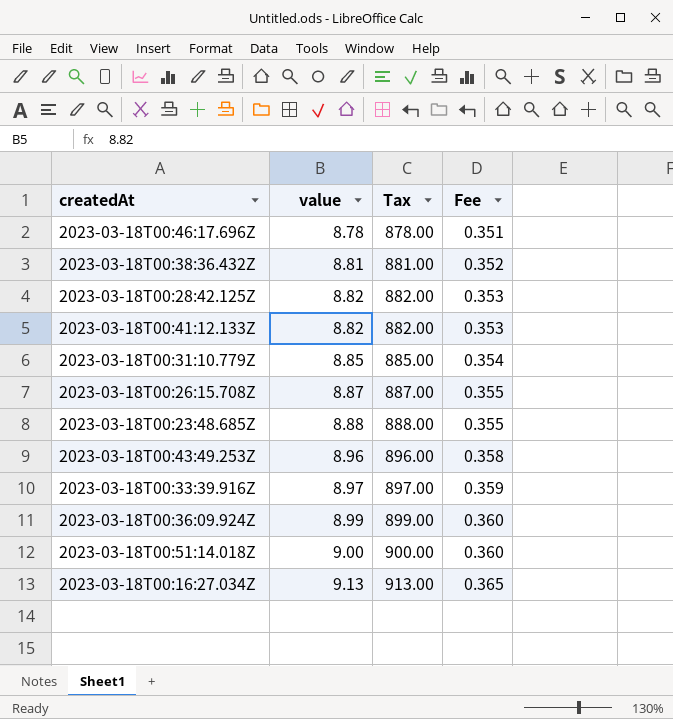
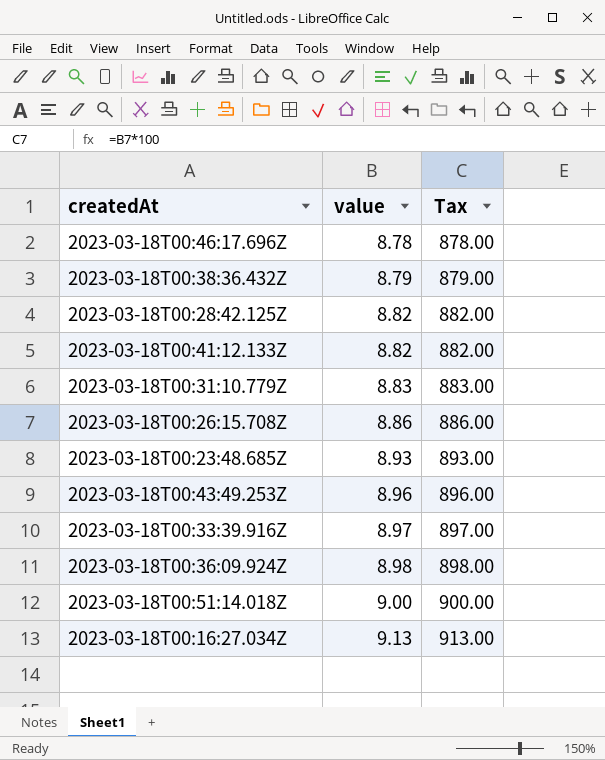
column Fee | formula: [value] * 0.04 -> none
2023-03-18T00:38:36.432Z | value: 8.81 -> 8.79
2023-03-18T00:38:36.432Z | Tax: 881.00 -> 879.00
2023-03-18T00:31:10.779Z | value: 8.85 -> 8.83
2023-03-18T00:31:10.779Z | Tax: 885.00 -> 883.00
2023-03-18T00:26:15.708Z | value: 8.87 -> 8.86
2023-03-18T00:26:15.708Z | Tax: 887.00 -> 886.00
2023-03-18T00:23:48.685Z | value: 8.88 -> 8.93
2023-03-18T00:23:48.685Z | Tax: 888.00 -> 893.00
2023-03-18T00:36:09.924Z | value: 8.99 -> 8.98
2023-03-18T00:36:09.924Z | Tax: 899.00 -> 898.00

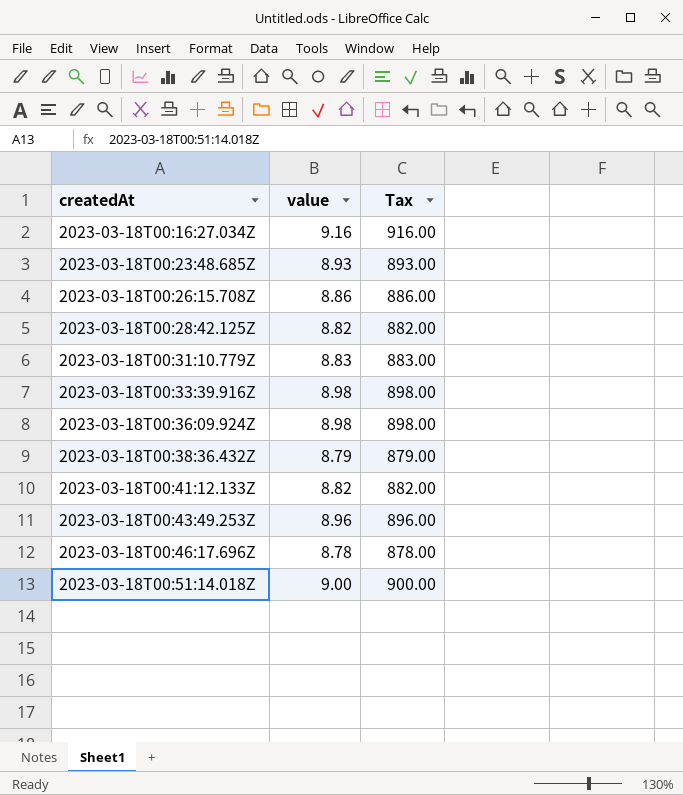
row order: value ascending -> createdAt ascending
2023-03-18T00:16:27.034Z | value: 9.13 -> 9.16
2023-03-18T00:16:27.034Z | Tax: 913.00 -> 916.00
2023-03-18T00:33:39.916Z | value: 8.97 -> 8.98
2023-03-18T00:33:39.916Z | Tax: 897.00 -> 898.00

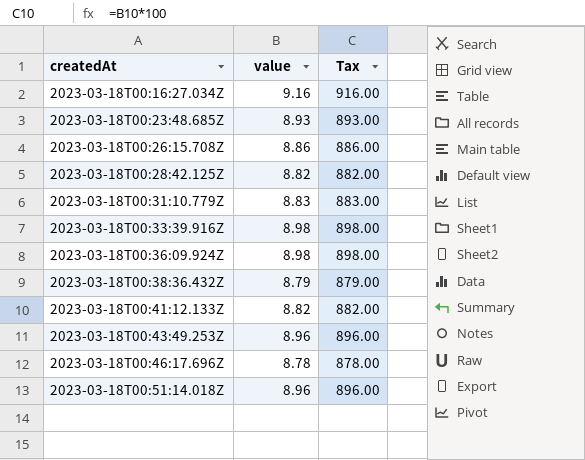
2023-03-18T00:51:14.018Z | value: 9.00 -> 8.96
2023-03-18T00:51:14.018Z | Tax: 900.00 -> 896.00

